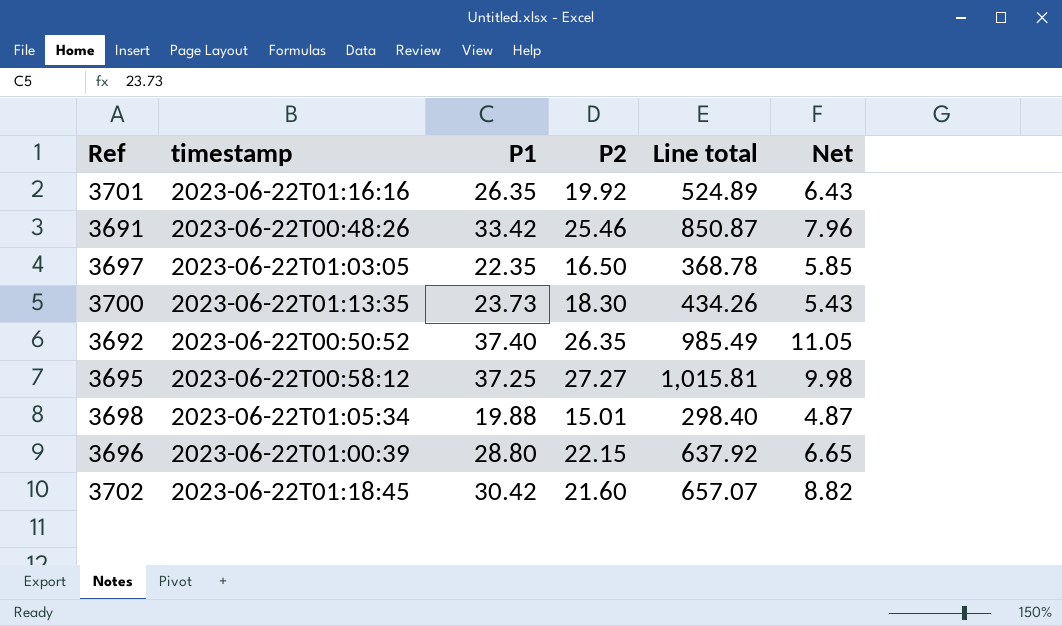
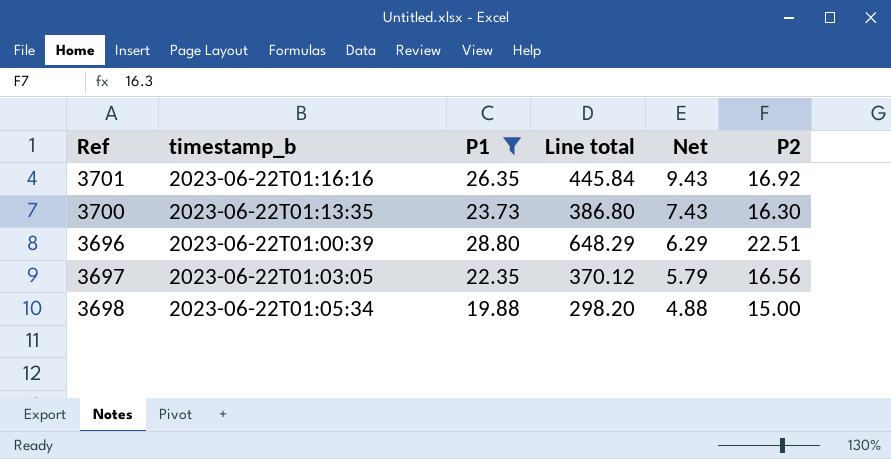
filter: none -> P1 <= 28.80
row order: none -> Net descending
column name: timestamp -> timestamp_b
column P2 | position: 4 -> 6
3701 | Line total: 524.89 -> 445.84
3701 | Net: 6.43 -> 9.43
3701 | P2: 19.92 -> 16.92
3700 | Line total: 434.26 -> 386.80
3700 | Net: 5.43 -> 7.43
3700 | P2: 18.30 -> 16.30
3696 | Line total: 637.92 -> 648.29
3696 | Net: 6.65 -> 6.29
3696 | P2: 22.15 -> 22.51
3697 | Line total: 368.78 -> 370.12
3697 | Net: 5.85 -> 5.79
3697 | P2: 16.50 -> 16.56
3698 | Line total: 298.40 -> 298.20
3698 | Net: 4.87 -> 4.88
3698 | P2: 15.01 -> 15.00

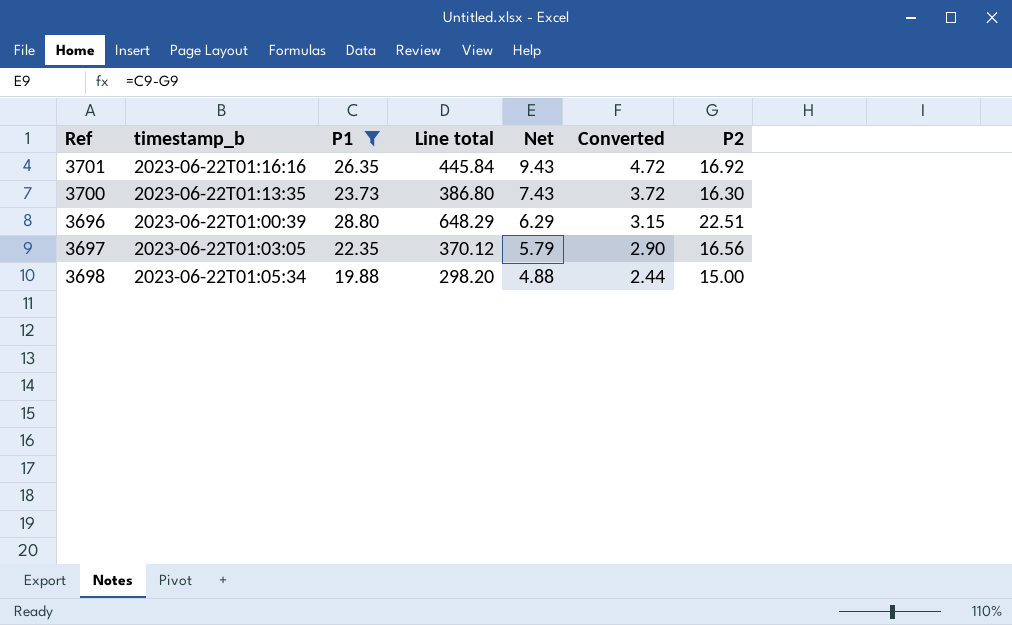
column Converted | formula: none -> [Net] * 0.5

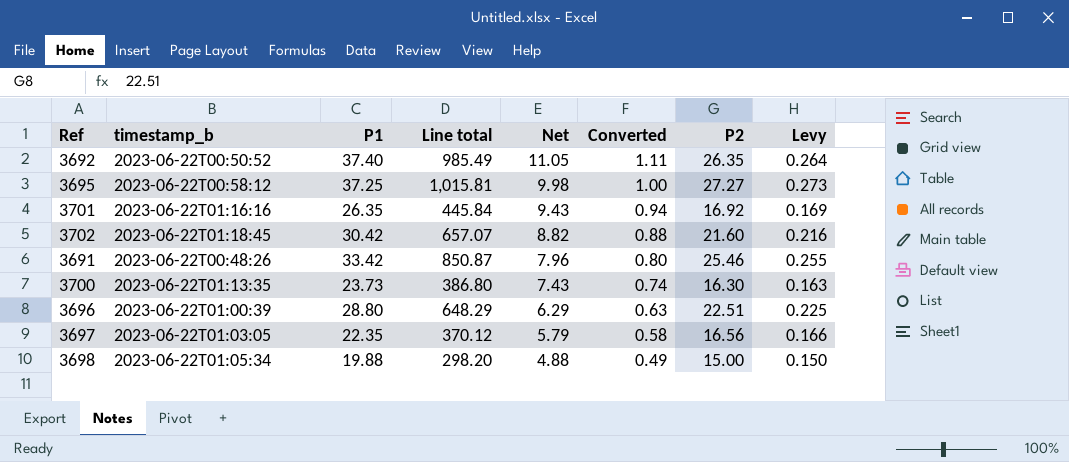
filter: P1 <= 28.80 -> none
column Converted | formula: [Net] * 0.5 -> [Net] * 0.1
column Levy | formula: none -> [P2] * 0.01

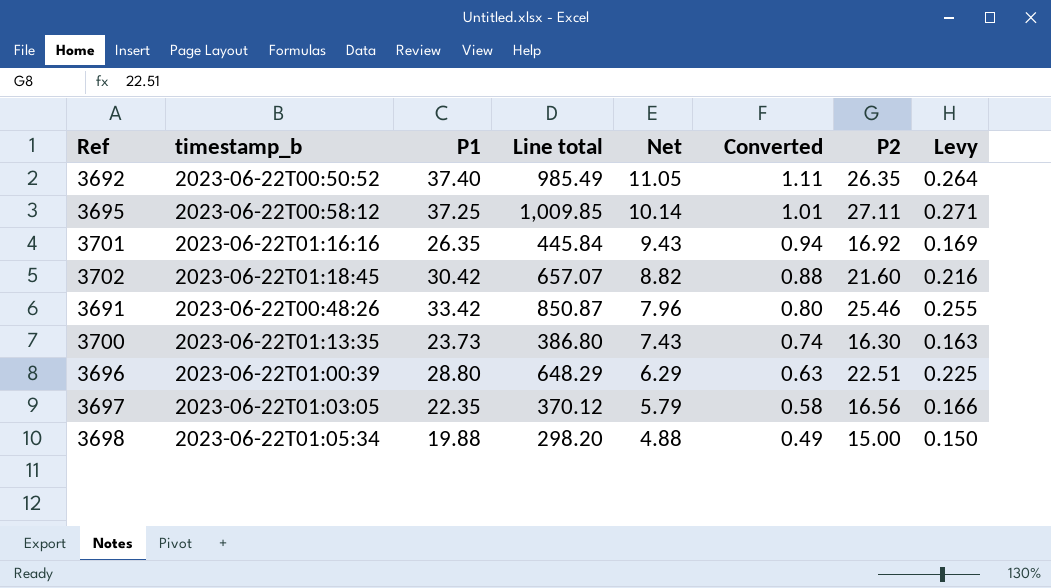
3695 | Line total: 1,015.81 -> 1,009.85
3695 | Net: 9.98 -> 10.14
3695 | Converted: 1.00 -> 1.01
3695 | P2: 27.27 -> 27.11
3695 | Levy: 0.273 -> 0.271

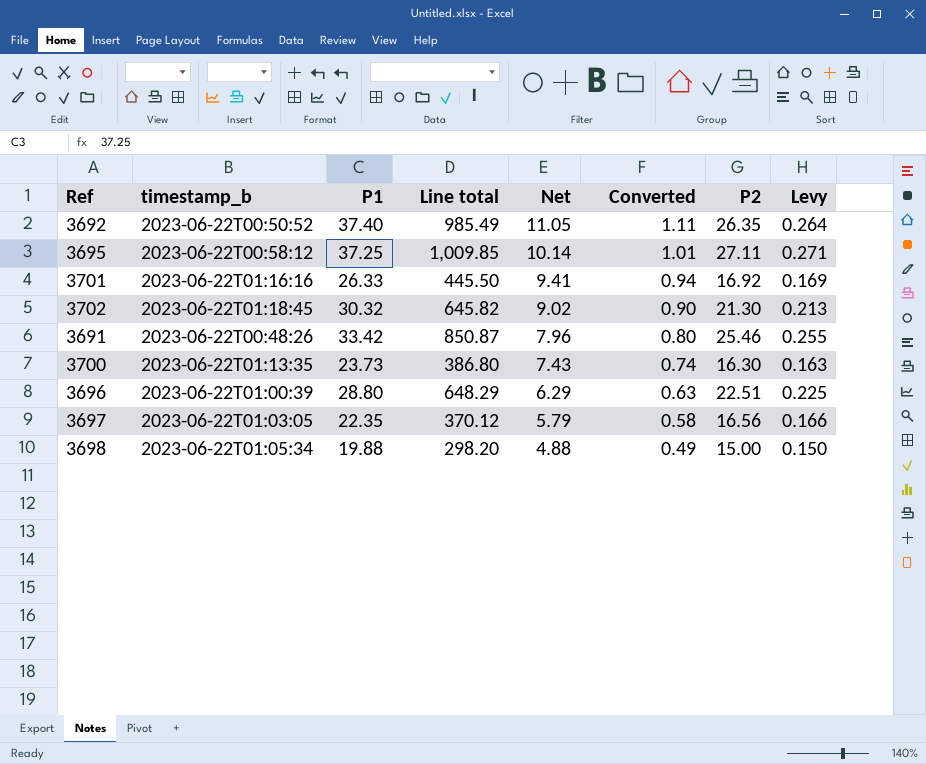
3701 | P1: 26.35 -> 26.33
3701 | Line total: 445.84 -> 445.50
3701 | Net: 9.43 -> 9.41
3702 | P1: 30.42 -> 30.32
3702 | Line total: 657.07 -> 645.82
3702 | Net: 8.82 -> 9.02
3702 | Converted: 0.88 -> 0.90
3702 | P2: 21.60 -> 21.30
3702 | Levy: 0.216 -> 0.213

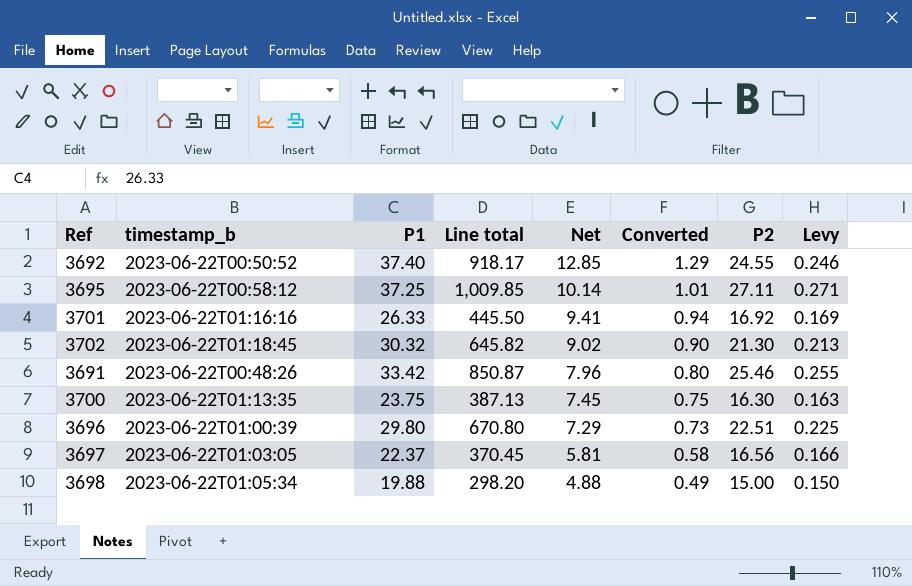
3692 | Line total: 985.49 -> 918.17
3692 | Net: 11.05 -> 12.85
3692 | Converted: 1.11 -> 1.29
3692 | P2: 26.35 -> 24.55
3692 | Levy: 0.264 -> 0.246
3700 | P1: 23.73 -> 23.75
3700 | Line total: 386.80 -> 387.13
3700 | Net: 7.43 -> 7.45
3700 | Converted: 0.74 -> 0.75
3696 | P1: 28.80 -> 29.80
3696 | Line total: 648.29 -> 670.80
3696 | Net: 6.29 -> 7.29
3696 | Converted: 0.63 -> 0.73
3697 | P1: 22.35 -> 22.37
3697 | Line total: 370.12 -> 370.45
3697 | Net: 5.79 -> 5.81

